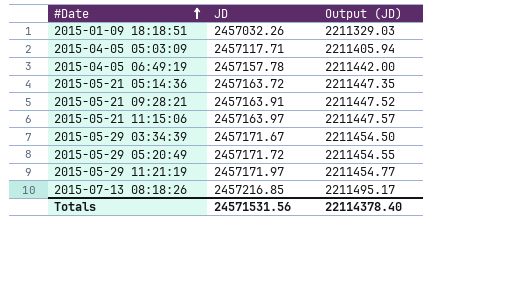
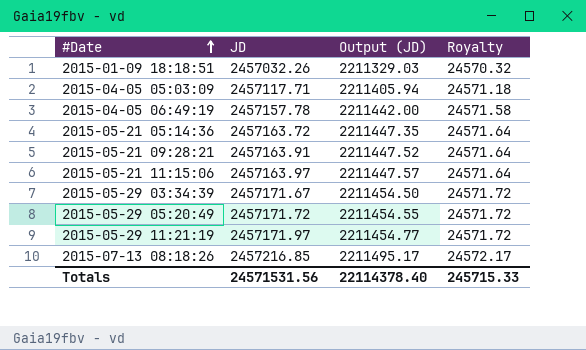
column Royalty | formula: none -> [JD] * 0.01

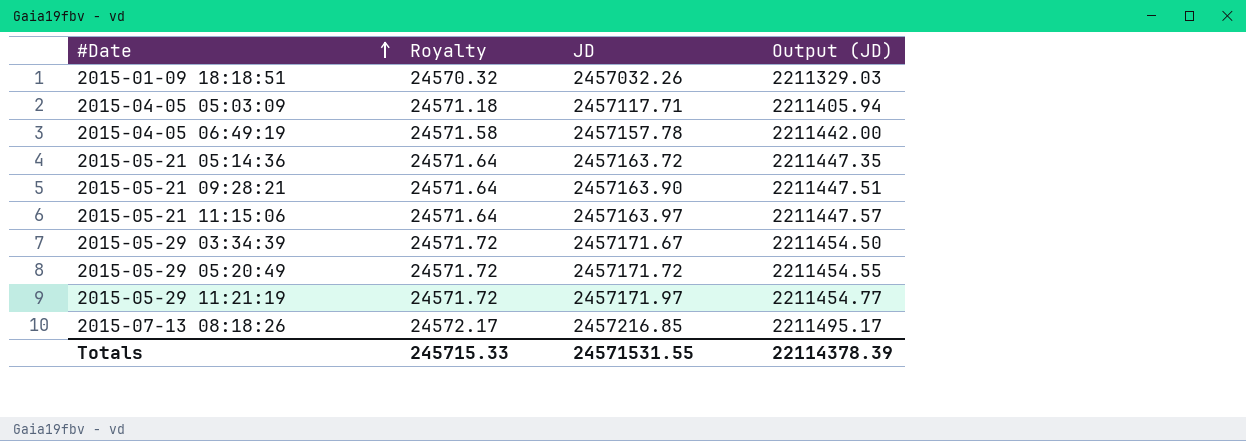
column Royalty | position: 4 -> 2
2015-05-21 09:28:21 | JD: 2457163.91 -> 2457163.90
2015-05-21 09:28:21 | Output (JD): 2211447.52 -> 2211447.51
Totals | JD: 24571531.56 -> 24571531.55
Totals | Output (JD): 22114378.40 -> 22114378.39

